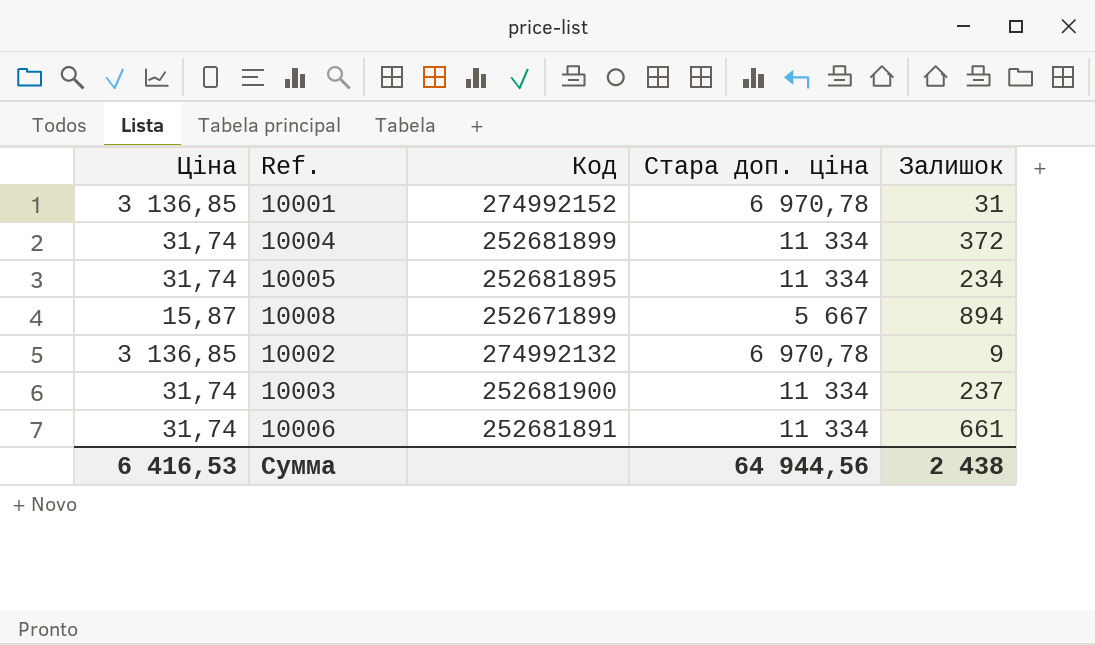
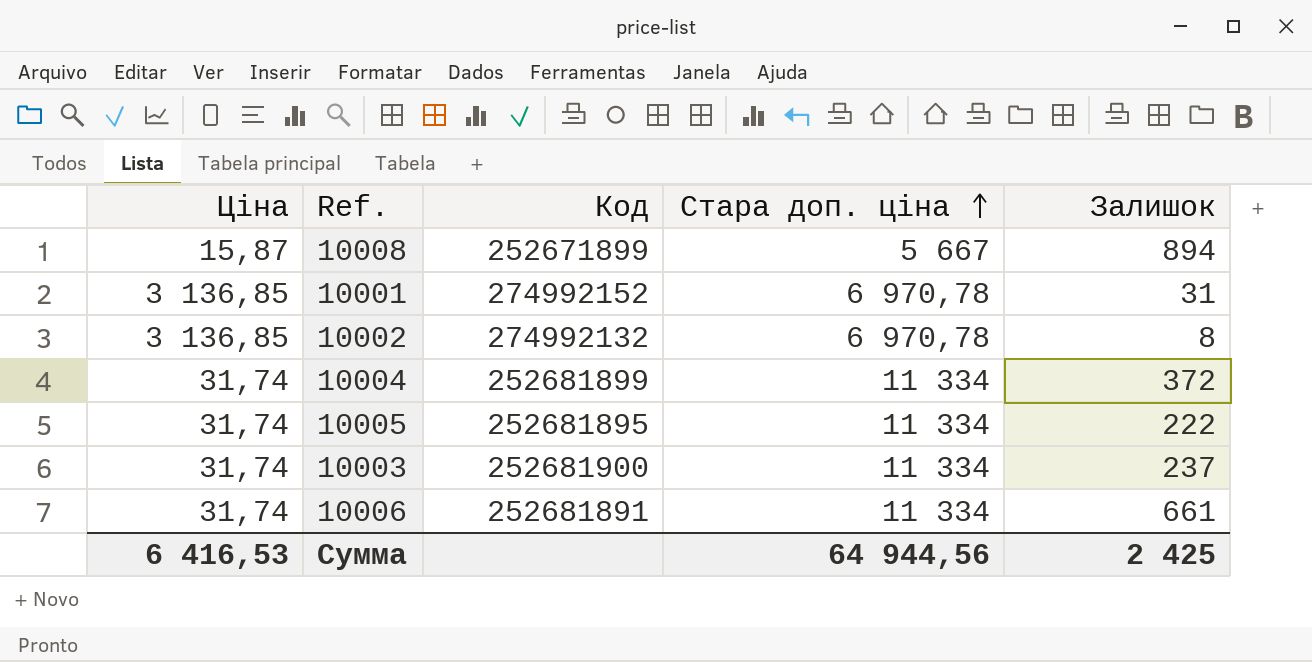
row order: none -> Стара доп. ціна ascending
10002 | Залишок: 9 -> 8
10005 | Залишок: 234 -> 222
Сумма | Залишок: 2 438 -> 2 425

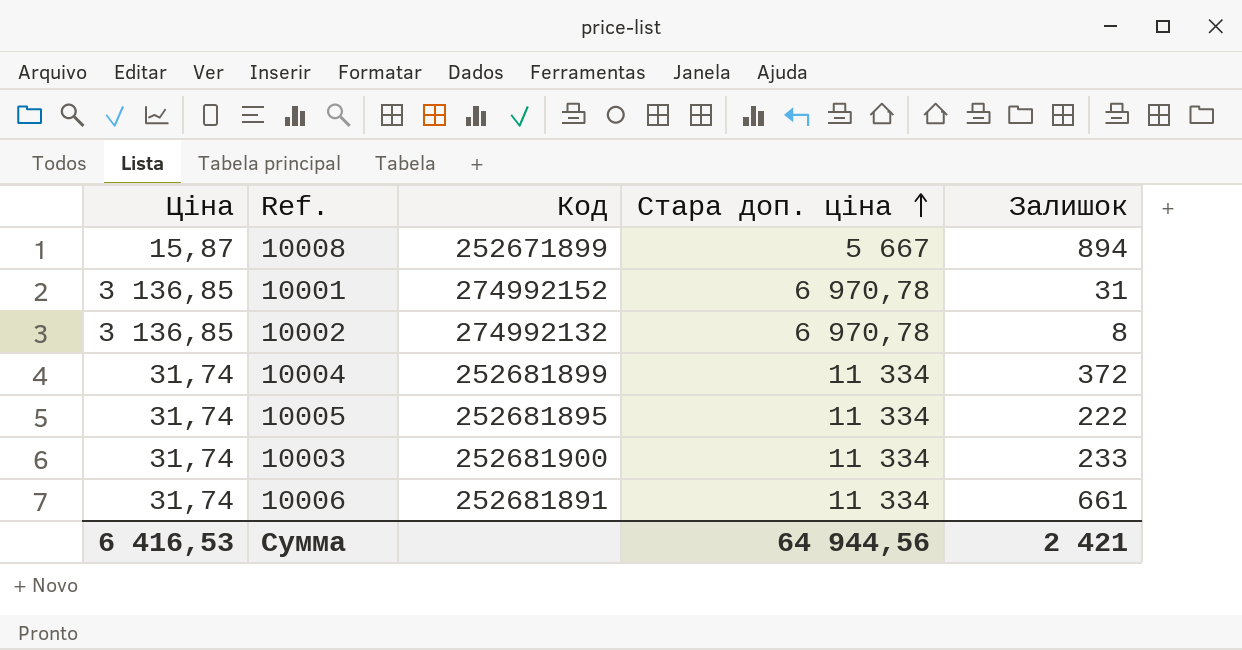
10003 | Залишок: 237 -> 233
Сумма | Залишок: 2 425 -> 2 421

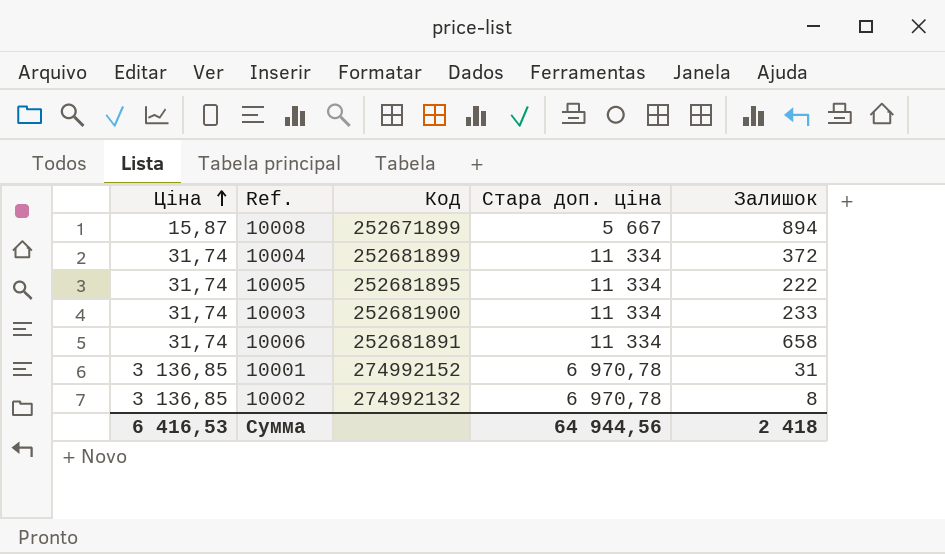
row order: Стара доп. ціна ascending -> Ціна ascending
10006 | Залишок: 661 -> 658
Сумма | Залишок: 2 421 -> 2 418

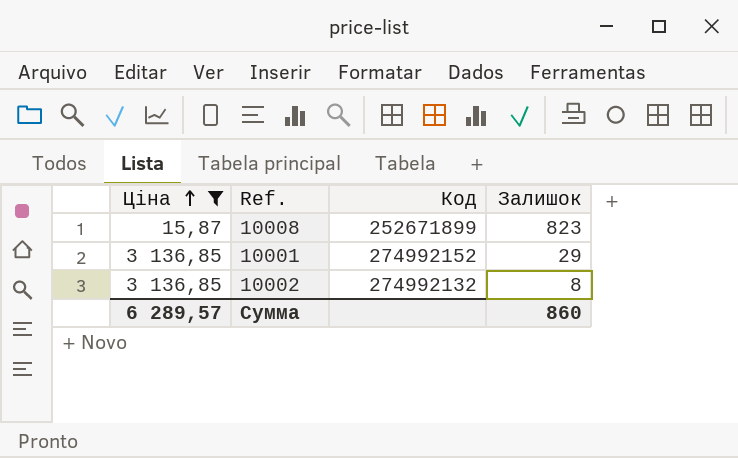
filter: none -> Ціна != 31,74
column Стара доп. ціна | position: 4 -> none
10008 | Залишок: 894 -> 823
10001 | Залишок: 31 -> 29
Сумма | Ціна: 6 416,53 -> 6 289,57
Сумма | Залишок: 2 418 -> 860

